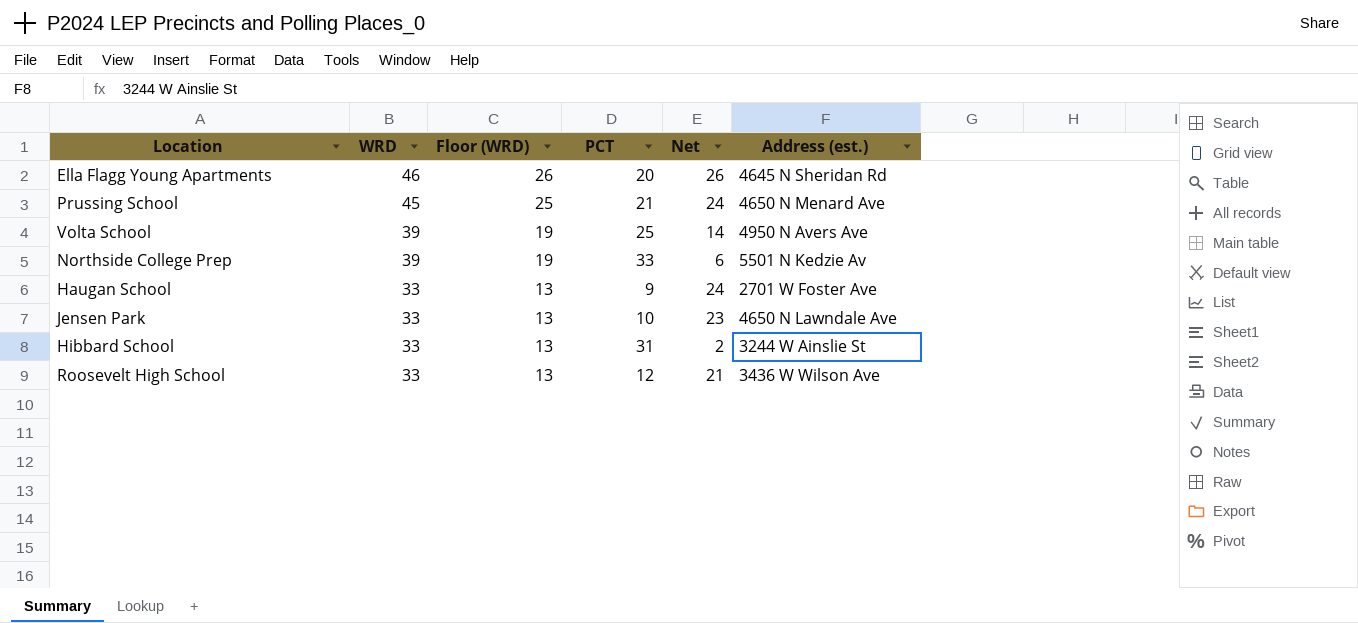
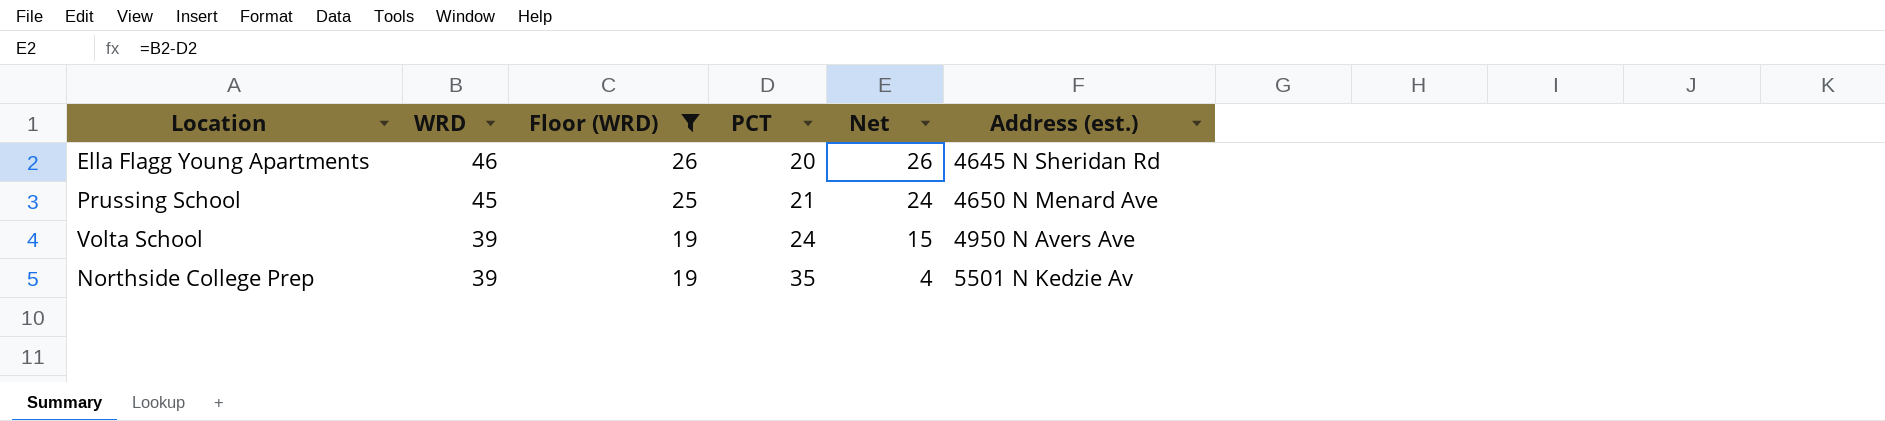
filter: none -> Floor (WRD) != 13
Volta School | PCT: 25 -> 24
Volta School | Net: 14 -> 15
Northside College Prep | PCT: 33 -> 35
Northside College Prep | Net: 6 -> 4

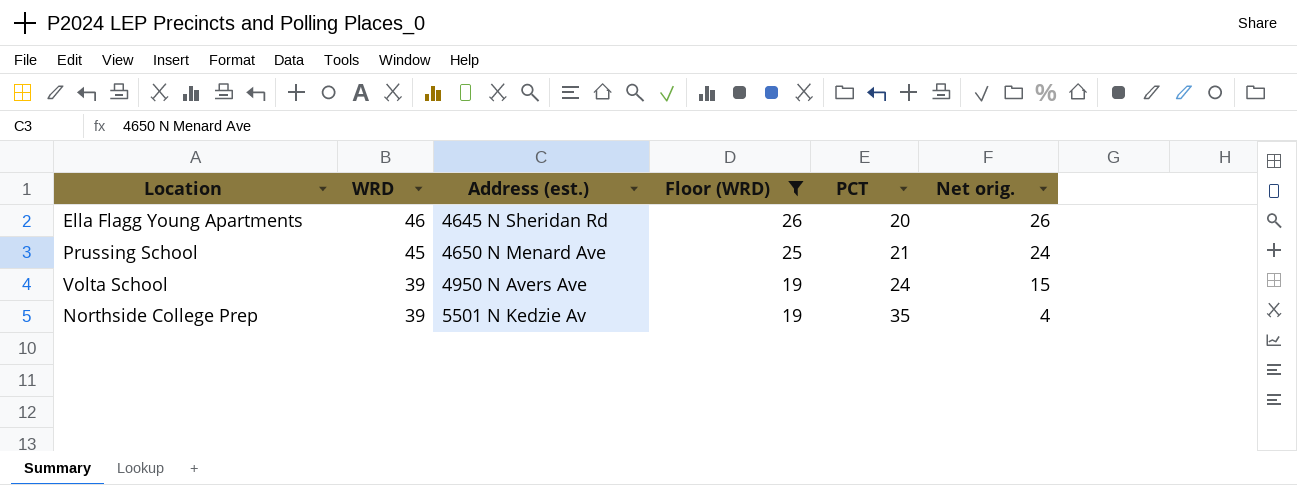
column Address (est.) | position: 6 -> 3
column name: Net -> Net orig.

